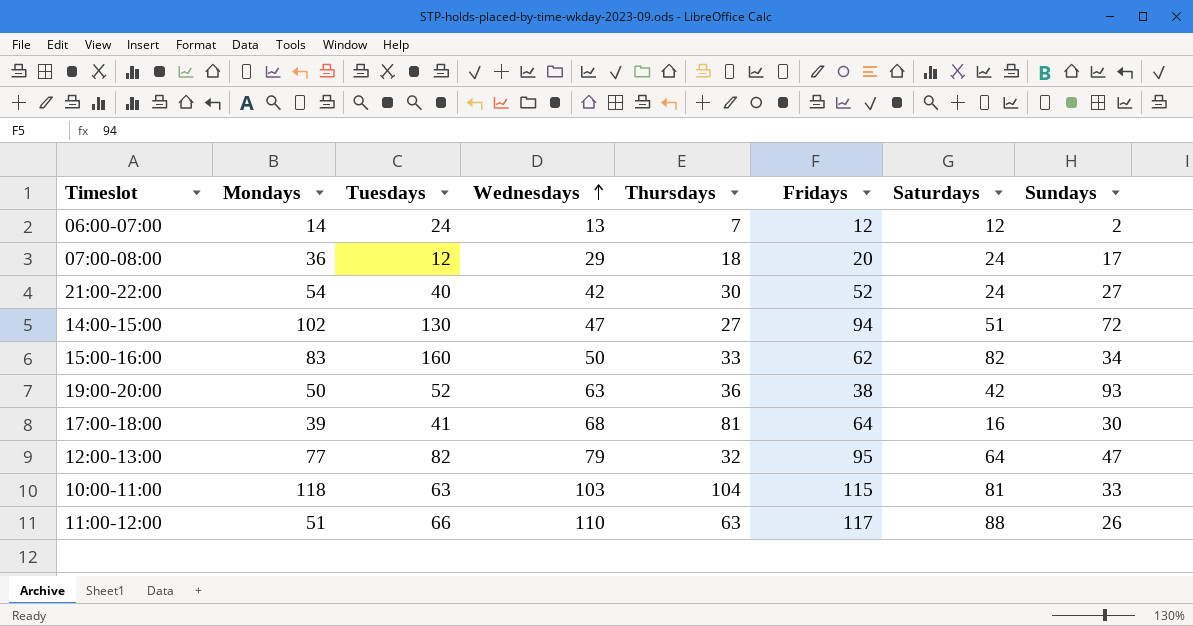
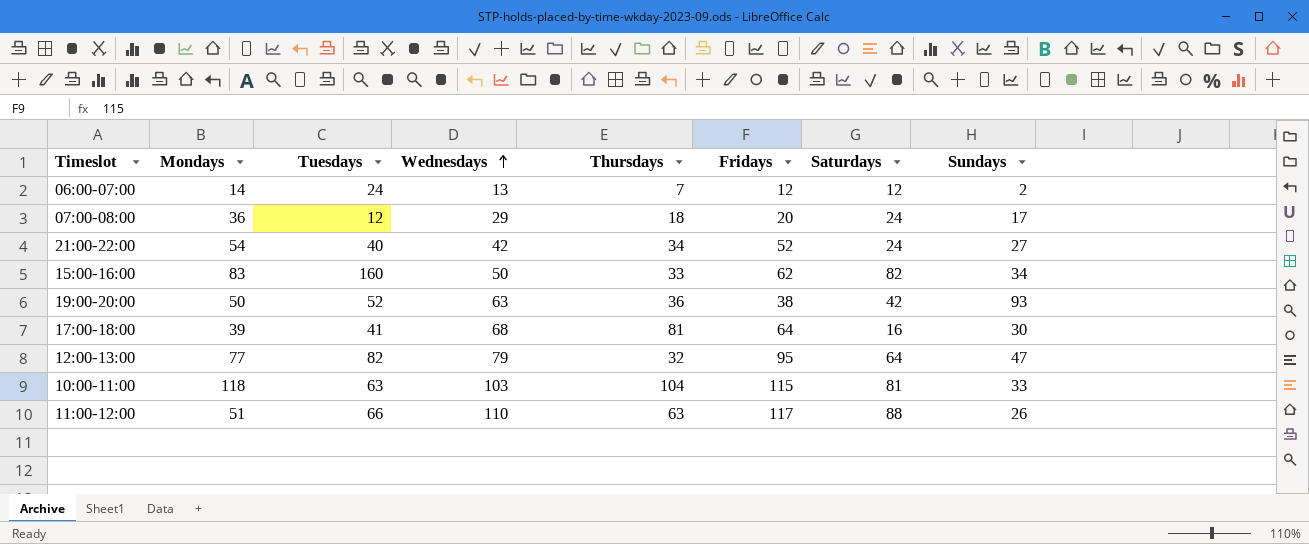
row 14:00-15:00: 102 | 130 | 47 | 27 | 94 | 51 | 72 -> none
21:00-22:00 | Thursdays: 30 -> 34

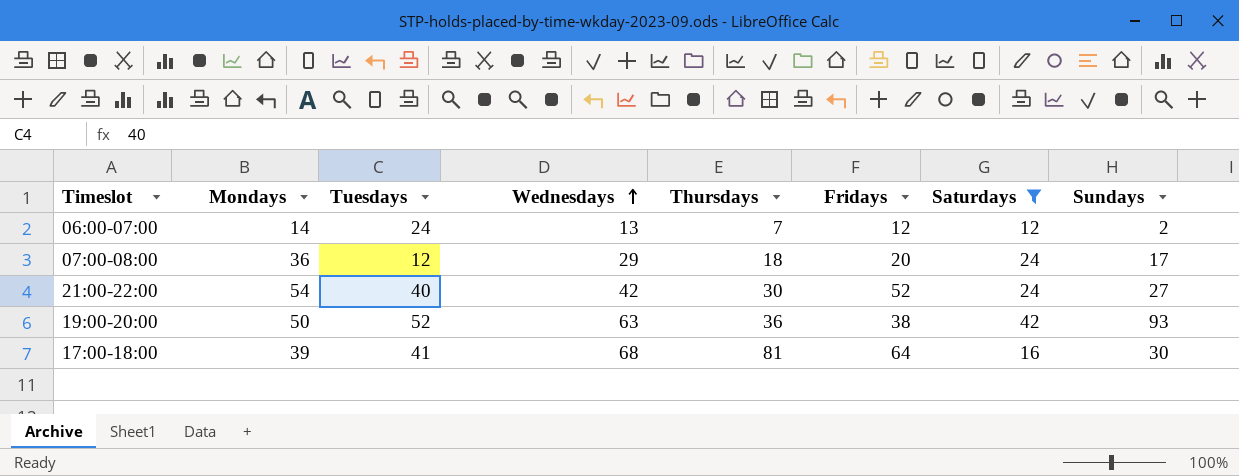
filter: none -> Saturdays <= 42
21:00-22:00 | Thursdays: 34 -> 30

